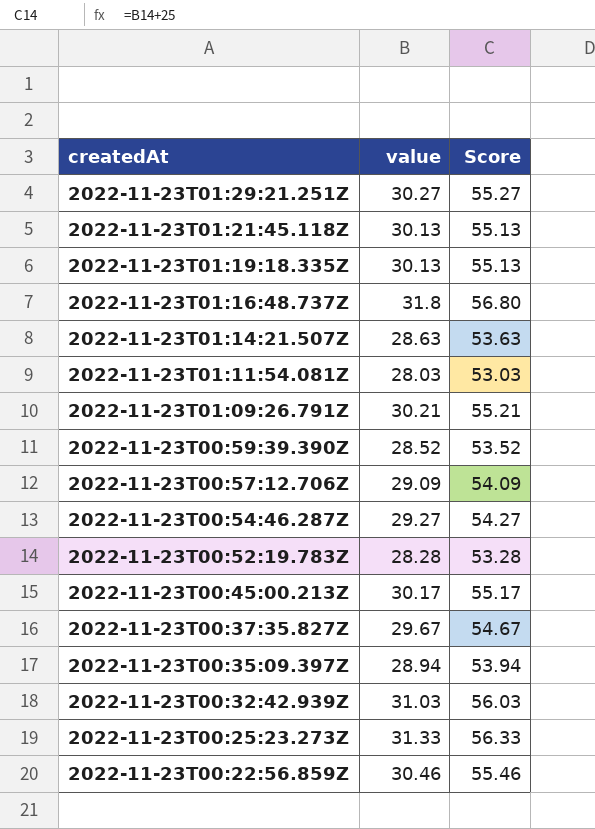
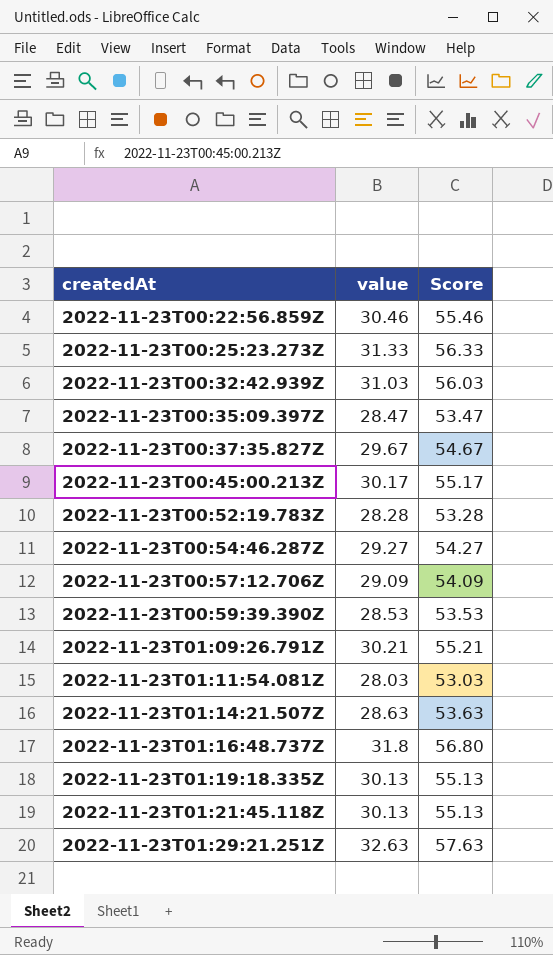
row order: createdAt descending -> createdAt ascending
2022-11-23T00:35:09.397Z | value: 28.94 -> 28.47
2022-11-23T00:35:09.397Z | Score: 53.94 -> 53.47
2022-11-23T00:59:39.390Z | value: 28.52 -> 28.53
2022-11-23T00:59:39.390Z | Score: 53.52 -> 53.53
2022-11-23T01:29:21.251Z | value: 30.27 -> 32.63
2022-11-23T01:29:21.251Z | Score: 55.27 -> 57.63

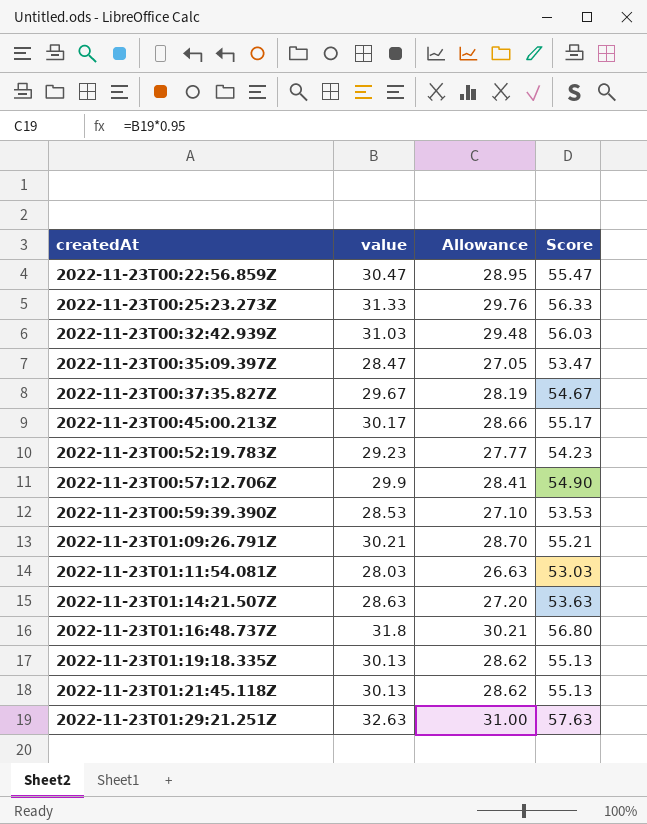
column Allowance | formula: none -> [value] * 0.95
row 2022-11-23T00:54:46.287Z: 29.27 | 54.27 -> none
2022-11-23T00:22:56.859Z | value: 30.46 -> 30.47
2022-11-23T00:22:56.859Z | Score: 55.46 -> 55.47
2022-11-23T00:52:19.783Z | value: 28.28 -> 29.23
2022-11-23T00:52:19.783Z | Score: 53.28 -> 54.23
2022-11-23T00:57:12.706Z | value: 29.09 -> 29.9
2022-11-23T00:57:12.706Z | Score: 54.09 -> 54.90

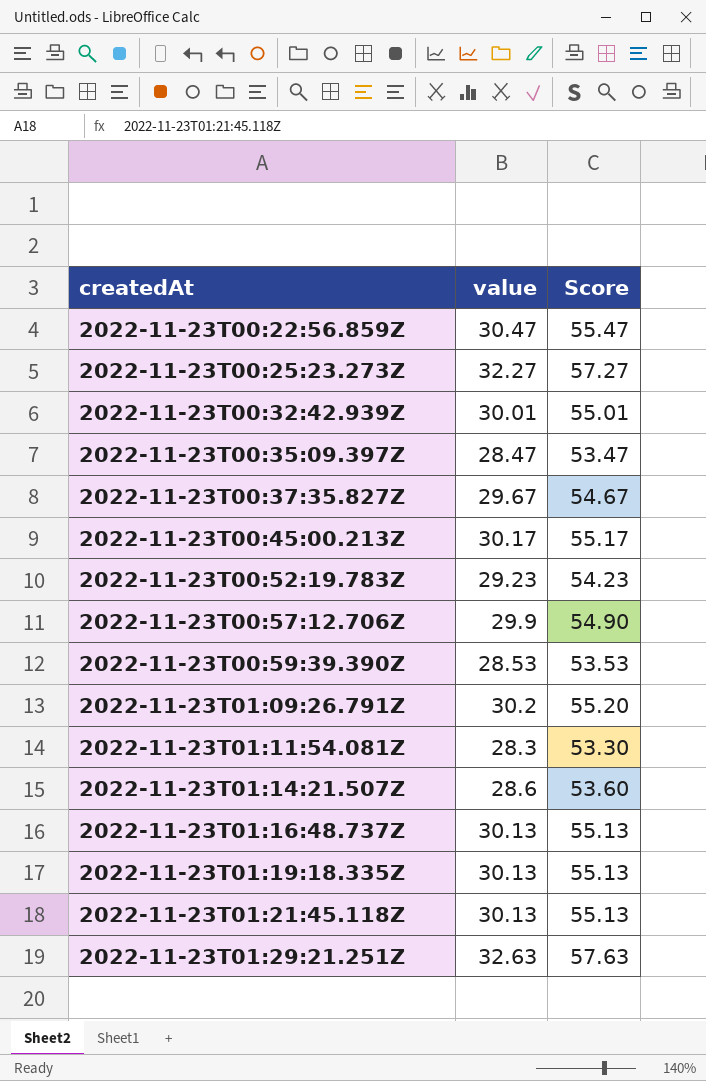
column Allowance | formula: [value] * 0.95 -> none
2022-11-23T00:25:23.273Z | value: 31.33 -> 32.27
2022-11-23T00:25:23.273Z | Score: 56.33 -> 57.27
2022-11-23T00:32:42.939Z | value: 31.03 -> 30.01
2022-11-23T00:32:42.939Z | Score: 56.03 -> 55.01
2022-11-23T01:09:26.791Z | value: 30.21 -> 30.2
2022-11-23T01:09:26.791Z | Score: 55.21 -> 55.20
2022-11-23T01:11:54.081Z | value: 28.03 -> 28.3
2022-11-23T01:11:54.081Z | Score: 53.03 -> 53.30
2022-11-23T01:14:21.507Z | value: 28.63 -> 28.6
2022-11-23T01:14:21.507Z | Score: 53.63 -> 53.60
2022-11-23T01:16:48.737Z | value: 31.8 -> 30.13
2022-11-23T01:16:48.737Z | Score: 56.80 -> 55.13

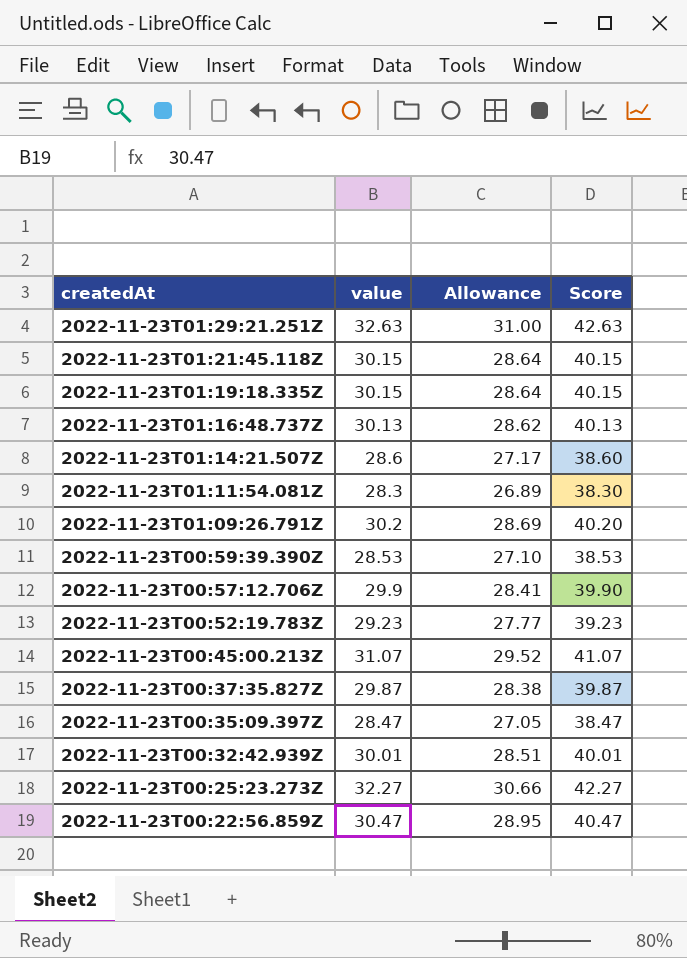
row order: createdAt ascending -> createdAt descending
column Allowance | formula: none -> [value] * 0.95
column Score | formula: [value] + 25 -> [value] + 10
2022-11-23T01:21:45.118Z | value: 30.13 -> 30.15
2022-11-23T01:19:18.335Z | value: 30.13 -> 30.15
2022-11-23T00:45:00.213Z | value: 30.17 -> 31.07
2022-11-23T00:37:35.827Z | value: 29.67 -> 29.87

